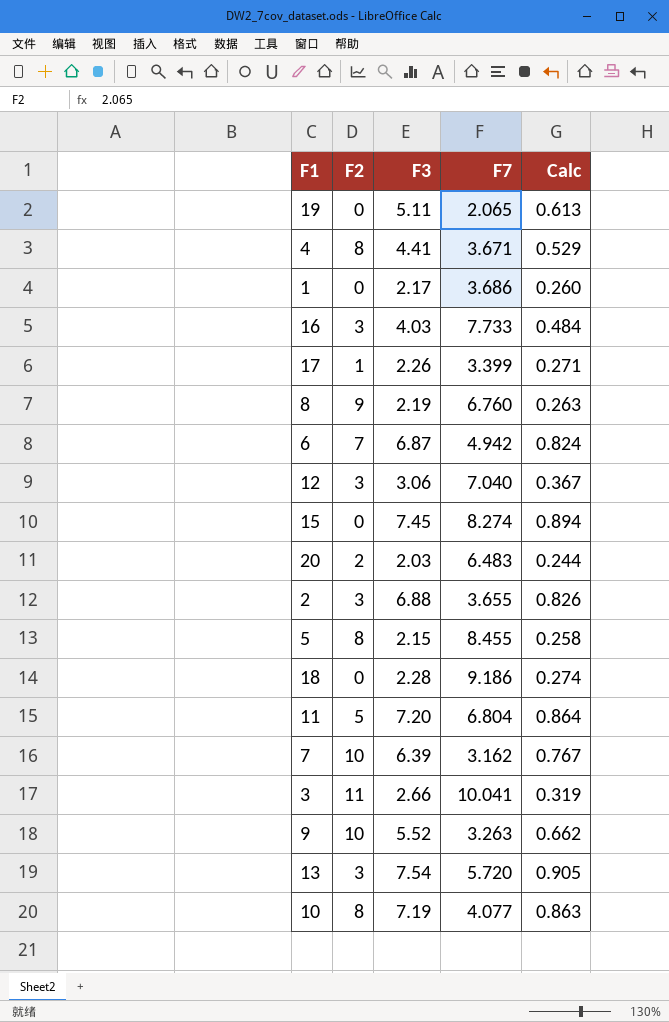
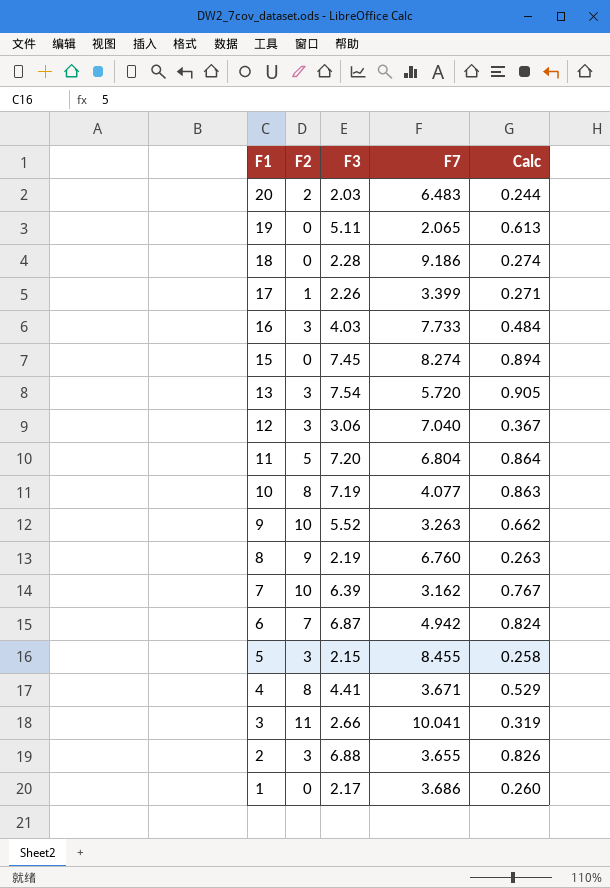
row order: none -> F1 descending
5 | F2: 8 -> 3

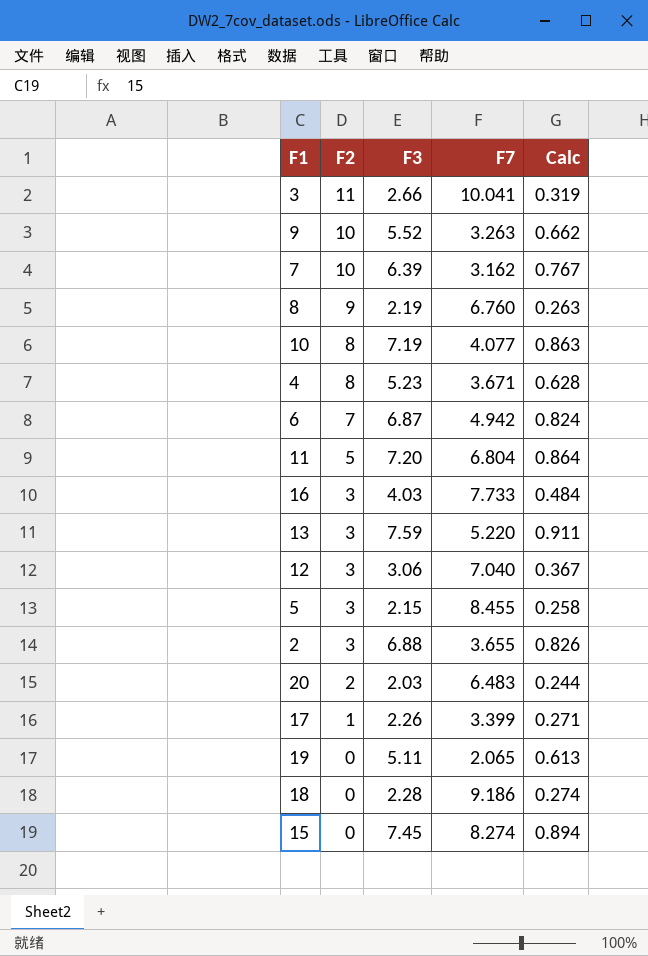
row order: F1 descending -> F2 descending
row 1: 0 | 2.17 | 3.686 | 0.260 -> none
4 | F3: 4.41 -> 5.23
4 | Calc: 0.529 -> 0.628
13 | F3: 7.54 -> 7.59
13 | F7: 5.720 -> 5.220
13 | Calc: 0.905 -> 0.911

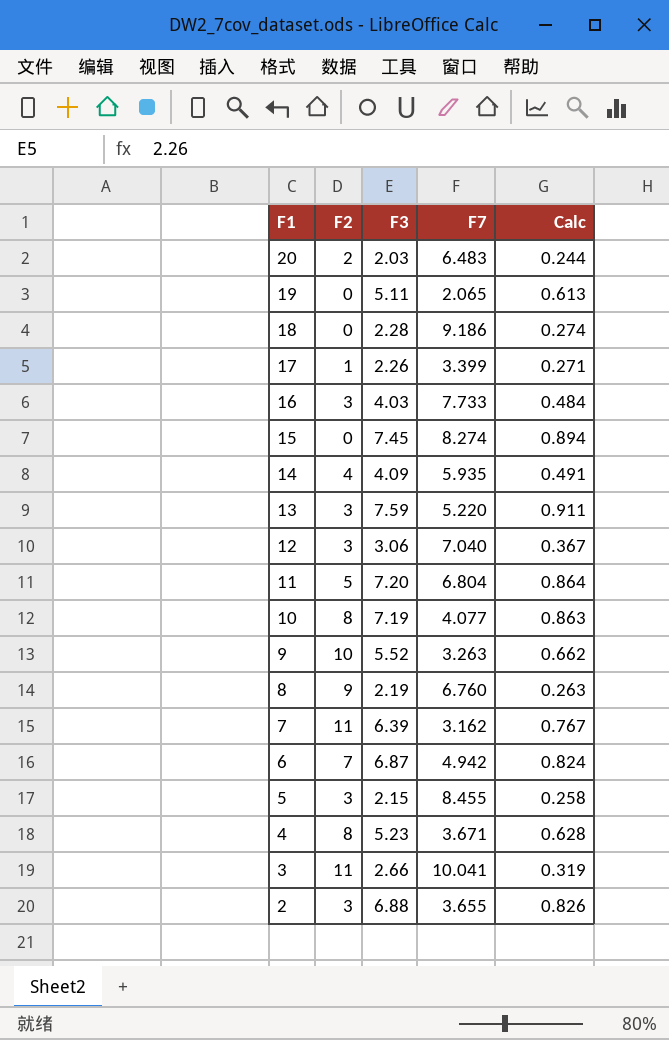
row order: F2 descending -> F1 descending
row 14: none -> 4 | 4.09 | 5.935 | 0.491
7 | F2: 10 -> 11

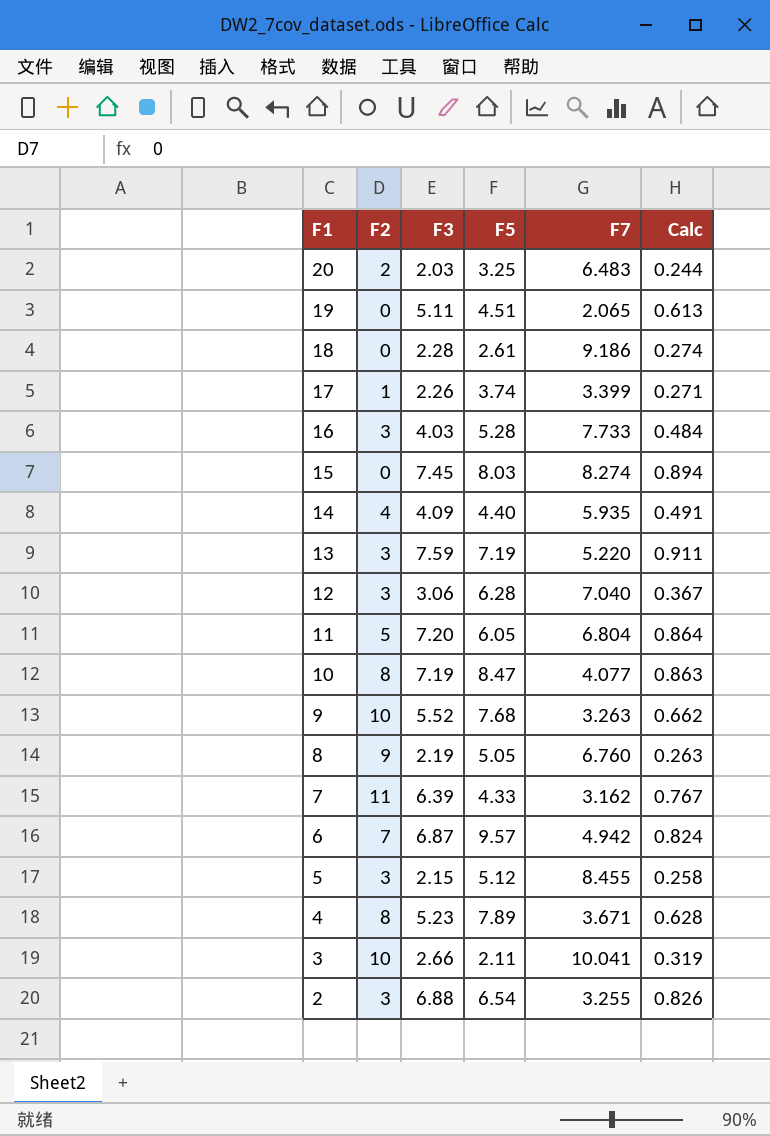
column F5 | position: none -> 4
3 | F2: 11 -> 10
2 | F7: 3.655 -> 3.255

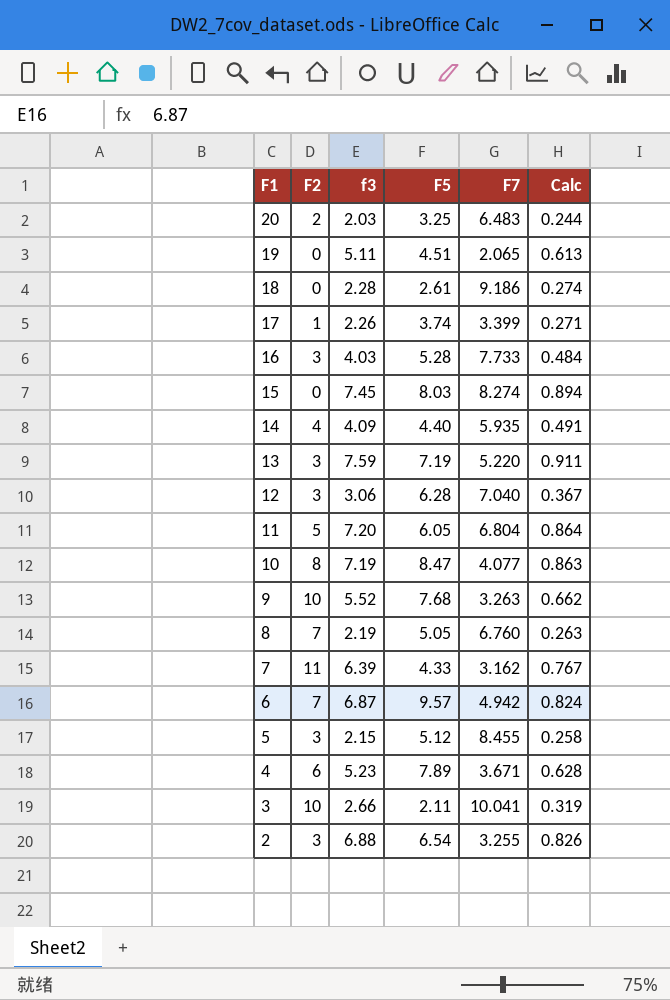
column name: F3 -> f3
8 | F2: 9 -> 7
4 | F2: 8 -> 6

